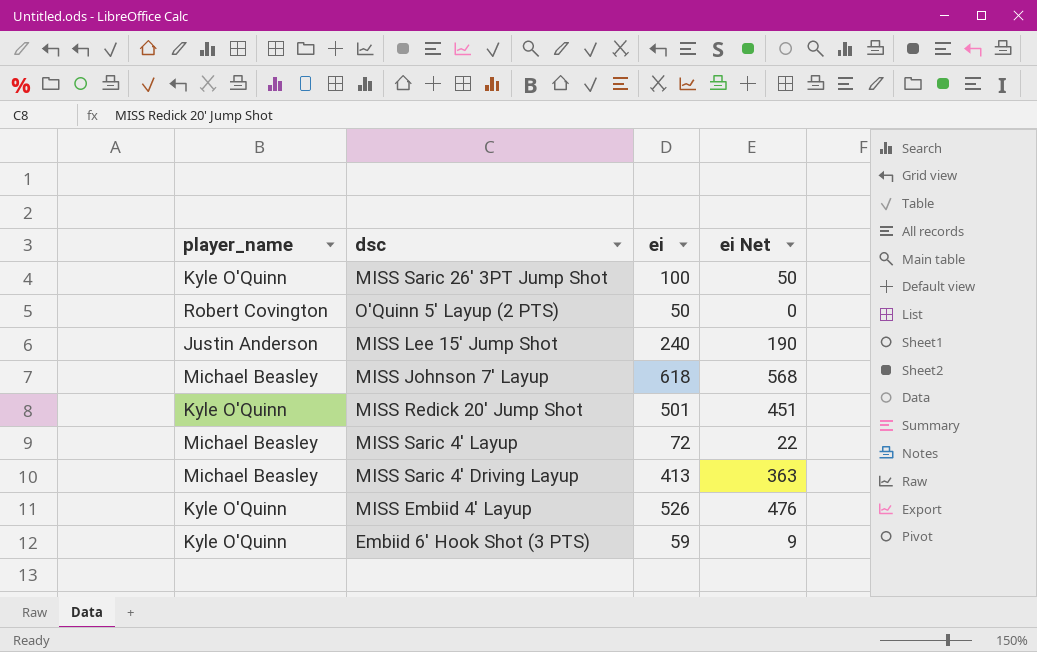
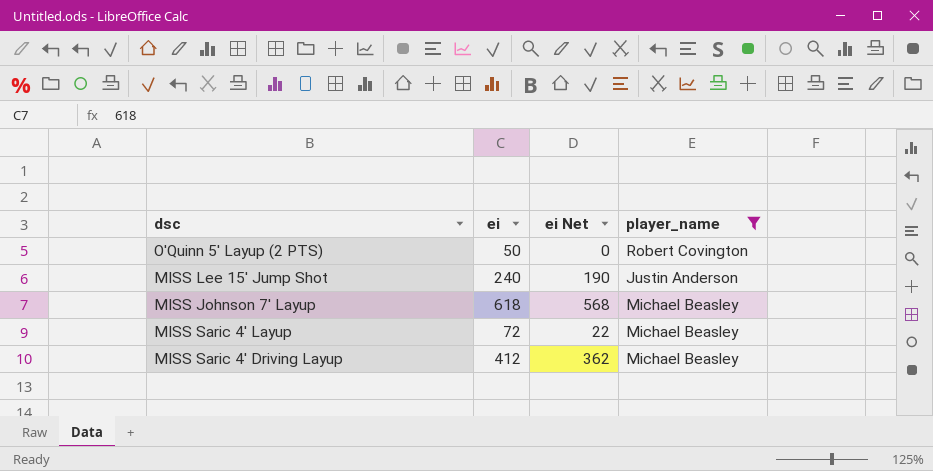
filter: none -> player_name != Kyle O'Quinn
column player_name | position: 1 -> 4
MISS Saric 4' Driving Layup | ei: 413 -> 412
MISS Saric 4' Driving Layup | ei Net: 363 -> 362

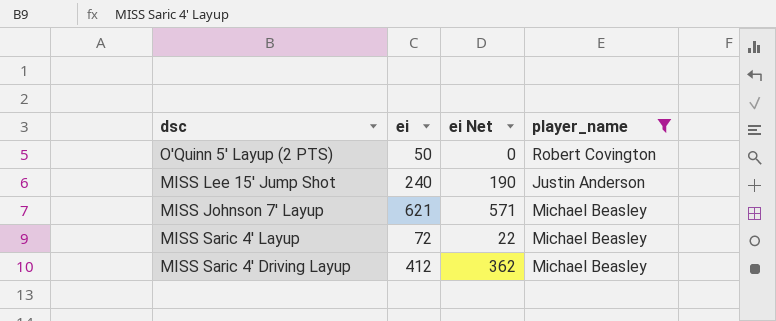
MISS Johnson 7' Layup | ei: 618 -> 621
MISS Johnson 7' Layup | ei Net: 568 -> 571

